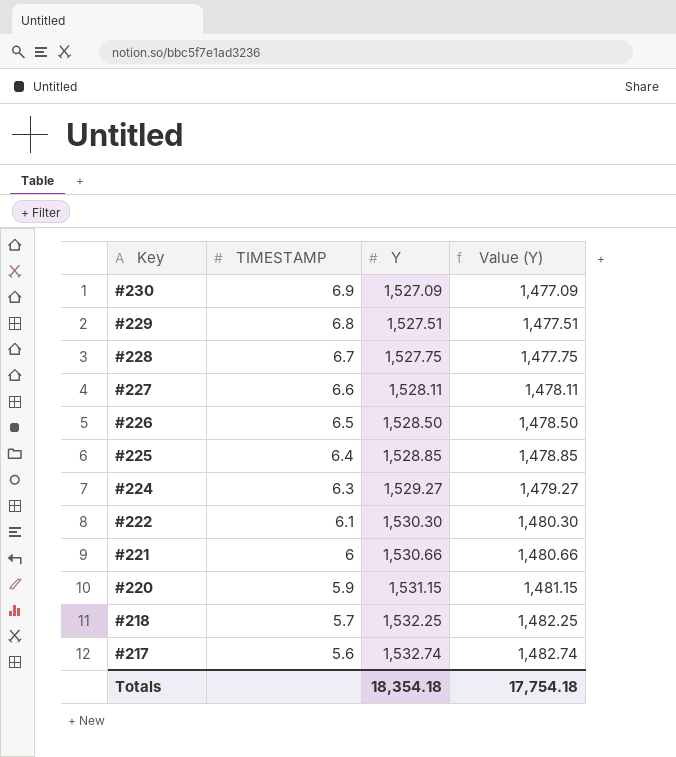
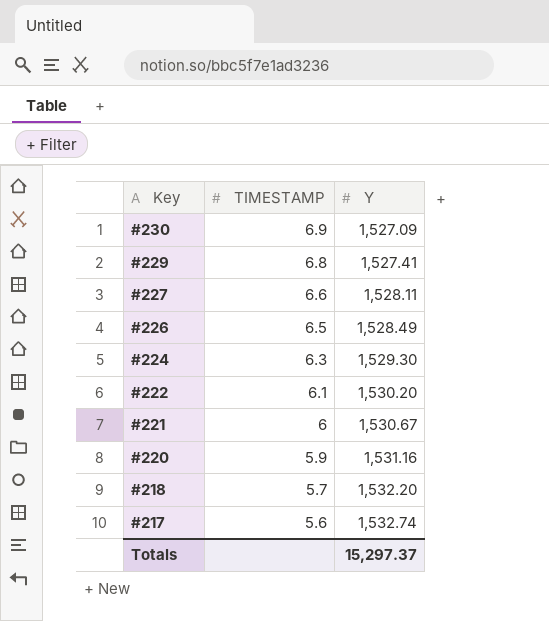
column Value (Y) | formula: [Y] - 50 -> none
row #228: 6.7 | 1,527.75 | 1,477.75 -> none
row #225: 6.4 | 1,528.85 | 1,478.85 -> none
#229 | Y: 1,527.51 -> 1,527.41
#226 | Y: 1,528.50 -> 1,528.49
#224 | Y: 1,529.27 -> 1,529.30
#222 | Y: 1,530.30 -> 1,530.20
#221 | Y: 1,530.66 -> 1,530.67
#220 | Y: 1,531.15 -> 1,531.16
#218 | Y: 1,532.25 -> 1,532.20
Totals | Y: 18,354.18 -> 15,297.37

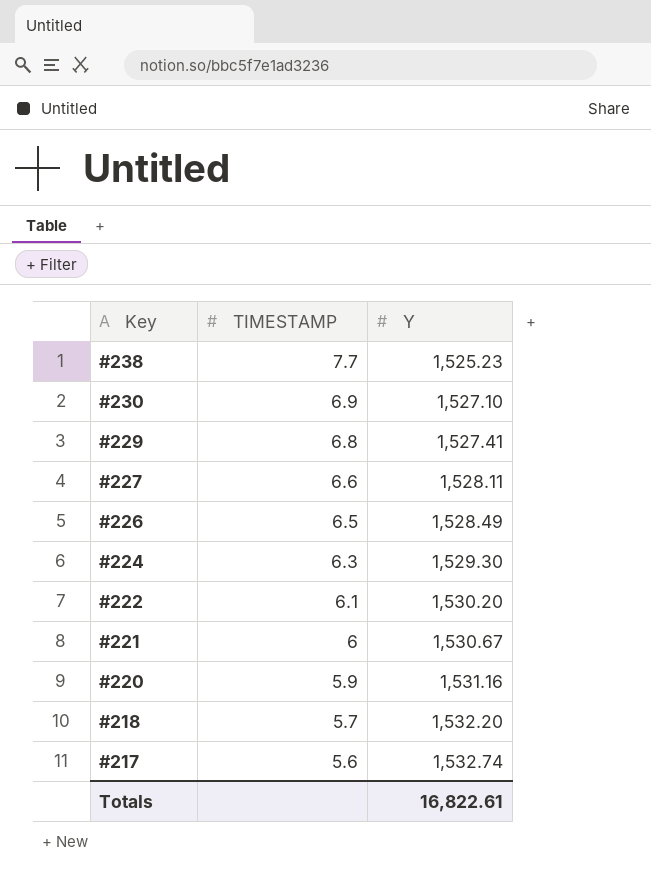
row #238: none -> 7.7 | 1,525.23
#230 | Y: 1,527.09 -> 1,527.10
Totals | Y: 15,297.37 -> 16,822.61

